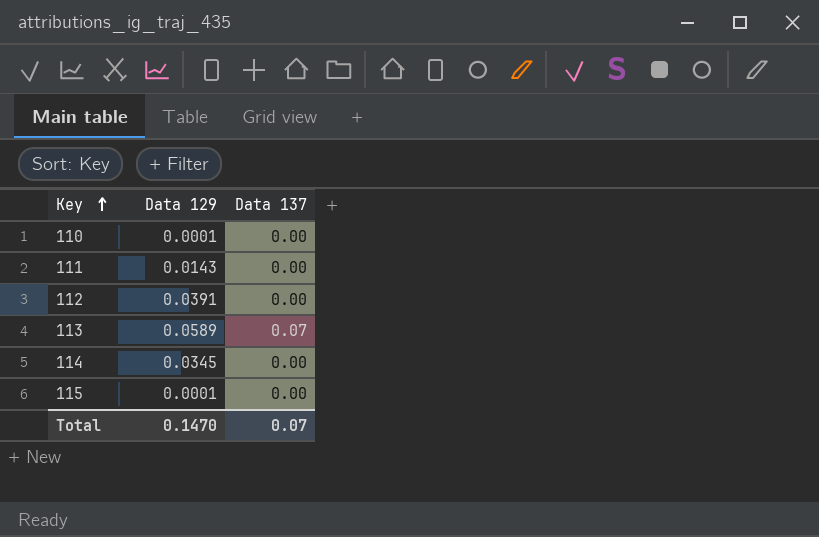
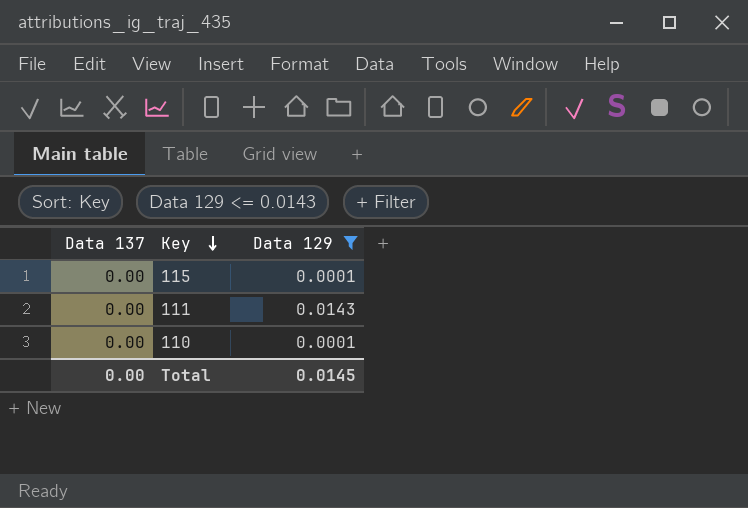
filter: none -> Data 129 <= 0.0143
row order: Key ascending -> Key descending
column Data 137 | position: 3 -> 1
Total | Data 137: 0.07 -> 0.00
Total | Data 129: 0.1470 -> 0.0145

